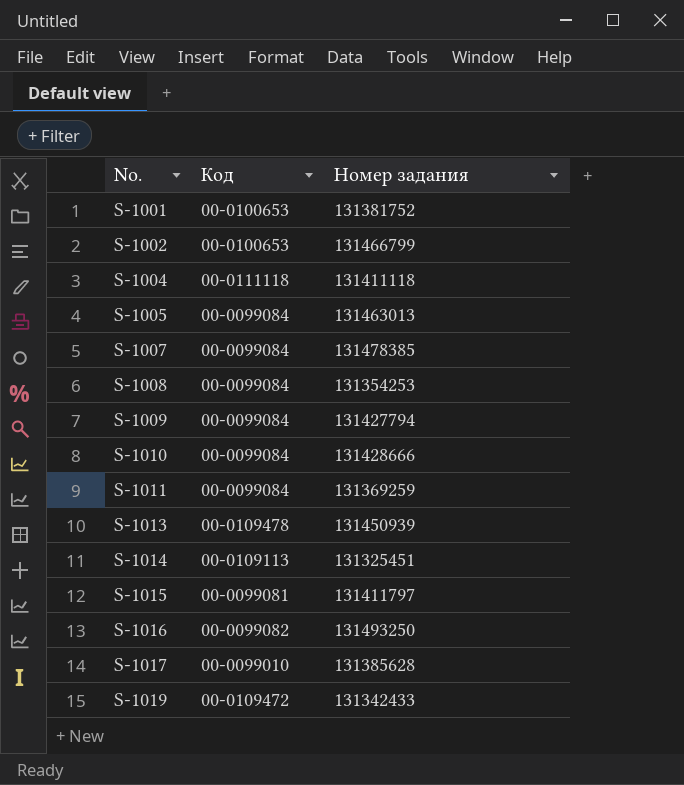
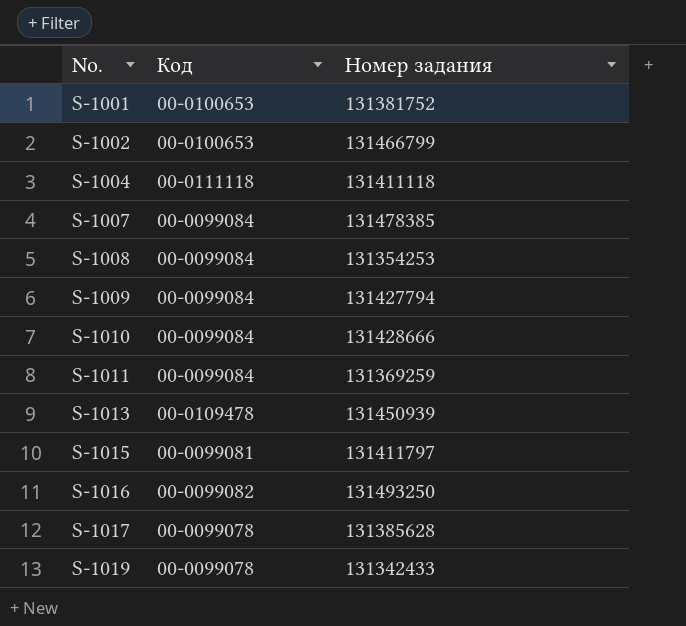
row S-1005: 00-0099084 | 131463013 -> none
row S-1014: 00-0109113 | 131325451 -> none
S-1017 | Код: 00-0099010 -> 00-0099078
S-1019 | Код: 00-0109472 -> 00-0099078

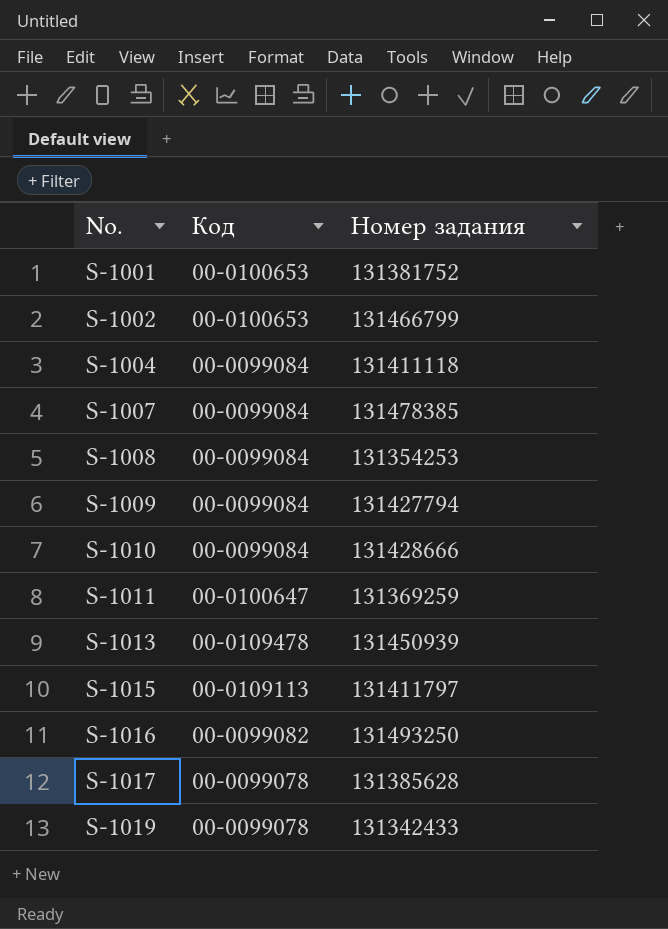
S-1004 | Код: 00-0111118 -> 00-0099084
S-1011 | Код: 00-0099084 -> 00-0100647
S-1015 | Код: 00-0099081 -> 00-0109113

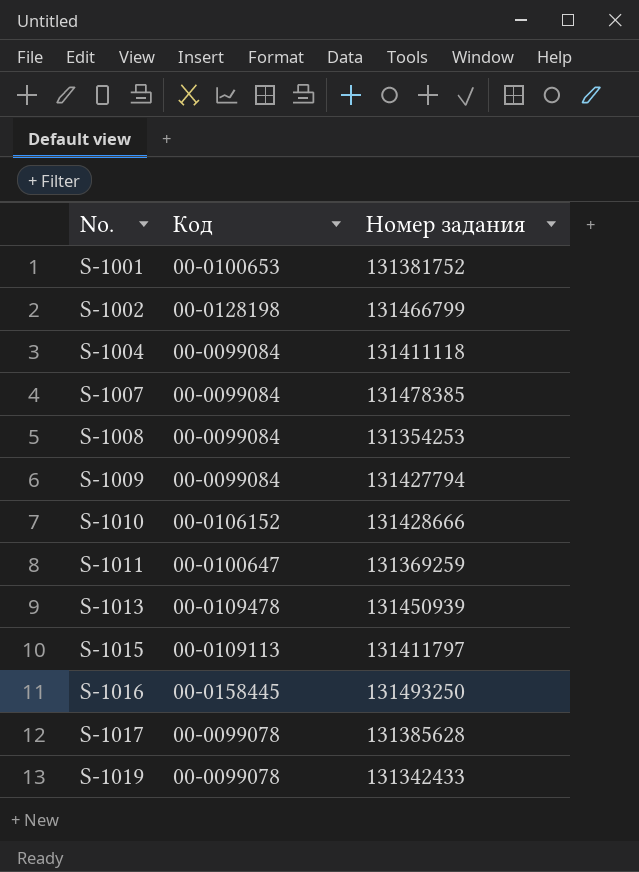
S-1002 | Код: 00-0100653 -> 00-0128198
S-1010 | Код: 00-0099084 -> 00-0106152
S-1016 | Код: 00-0099082 -> 00-0158445

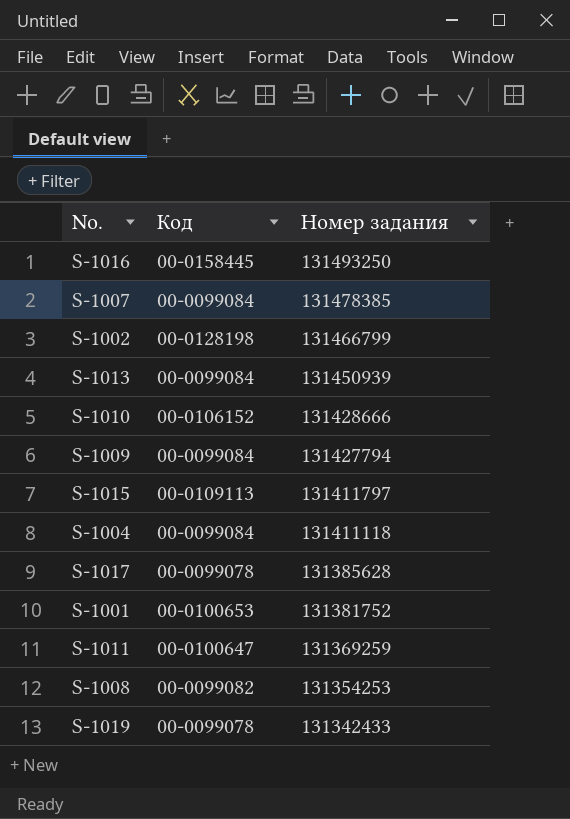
row order: No. ascending -> Номер задания descending
S-1013 | Код: 00-0109478 -> 00-0099084
S-1008 | Код: 00-0099084 -> 00-0099082

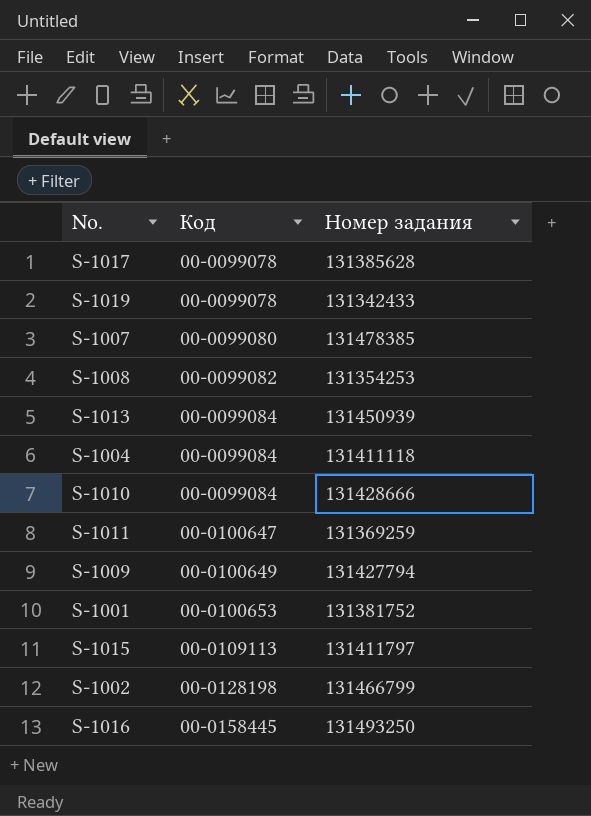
row order: Номер задания descending -> Код ascending
S-1007 | Код: 00-0099084 -> 00-0099080
S-1010 | Код: 00-0106152 -> 00-0099084
S-1009 | Код: 00-0099084 -> 00-0100649

